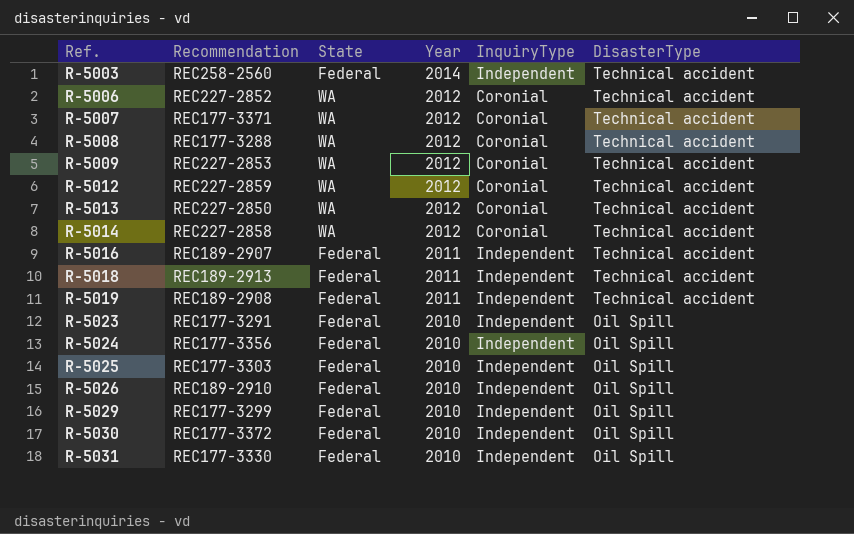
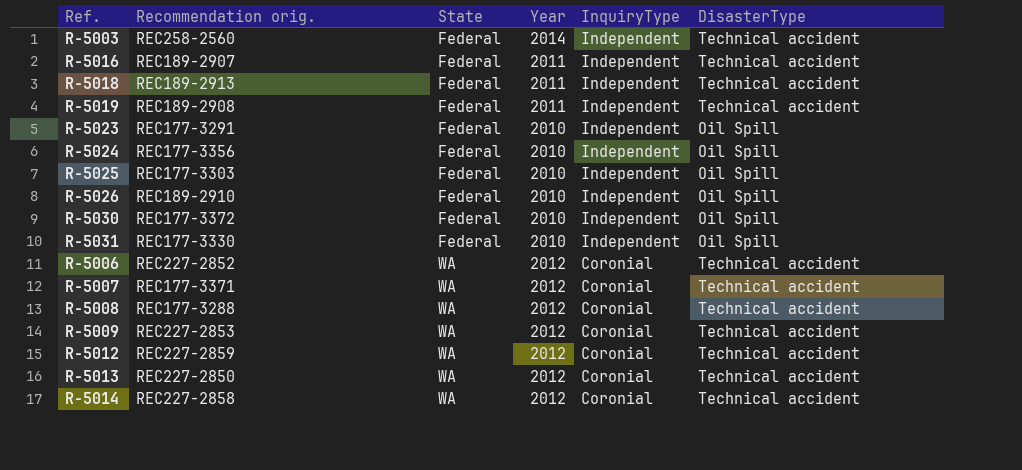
row order: Ref. ascending -> State ascending
column name: Recommendation -> Recommendation orig.
row R-5029: REC177-3299 | Federal | 2010 | Independent | Oil Spill -> none

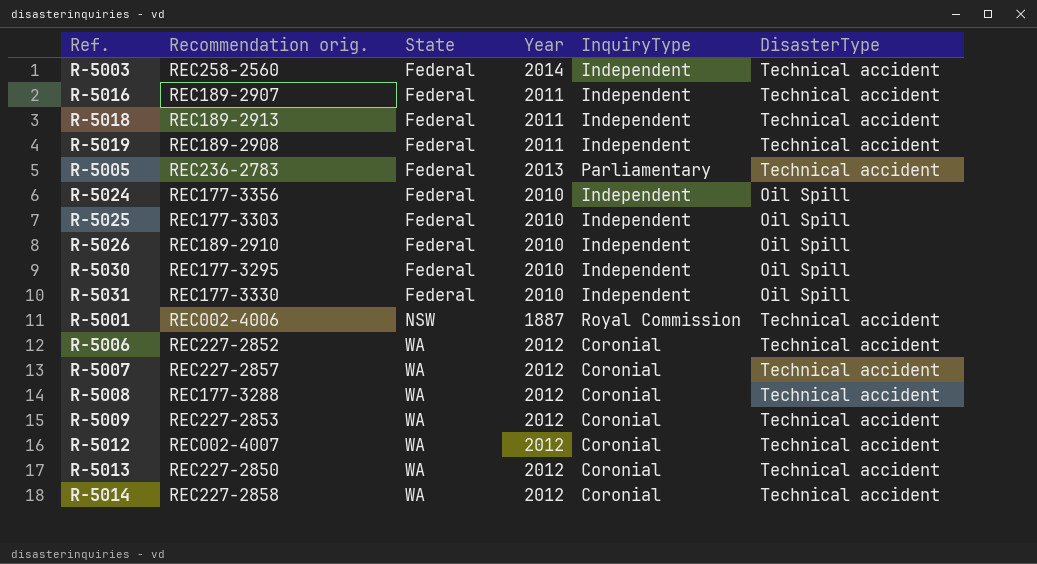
row R-5023: REC177-3291 | Federal | 2010 | Independent | Oil Spill -> none
row R-5005: none -> REC236-2783 | Federal | 2013 | Parliamentary | Technical accident
R-5030 | Recommendation orig.: REC177-3372 -> REC177-3295
row R-5001: none -> REC002-4006 | NSW | 1887 | Royal Commission | Technical accident
R-5007 | Recommendation orig.: REC177-3371 -> REC227-2857
R-5012 | Recommendation orig.: REC227-2859 -> REC002-4007

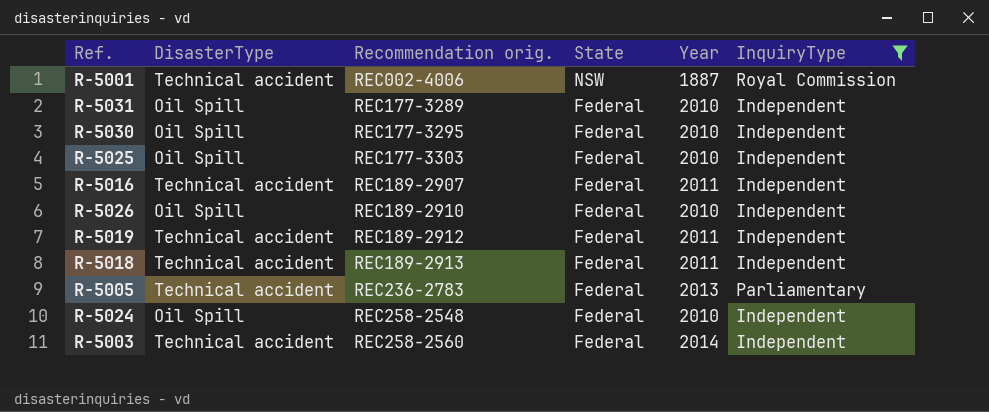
filter: none -> InquiryType != Coronial
row order: State ascending -> Recommendation orig. ascending
column DisasterType | position: 6 -> 2
R-5031 | Recommendation orig.: REC177-3330 -> REC177-3289
R-5019 | Recommendation orig.: REC189-2908 -> REC189-2912
R-5024 | Recommendation orig.: REC177-3356 -> REC258-2548

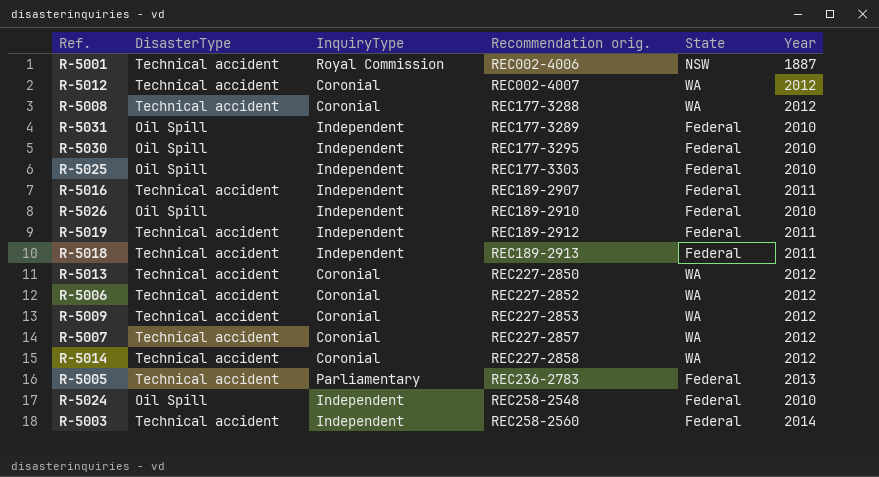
filter: InquiryType != Coronial -> none
column InquiryType | position: 6 -> 3

